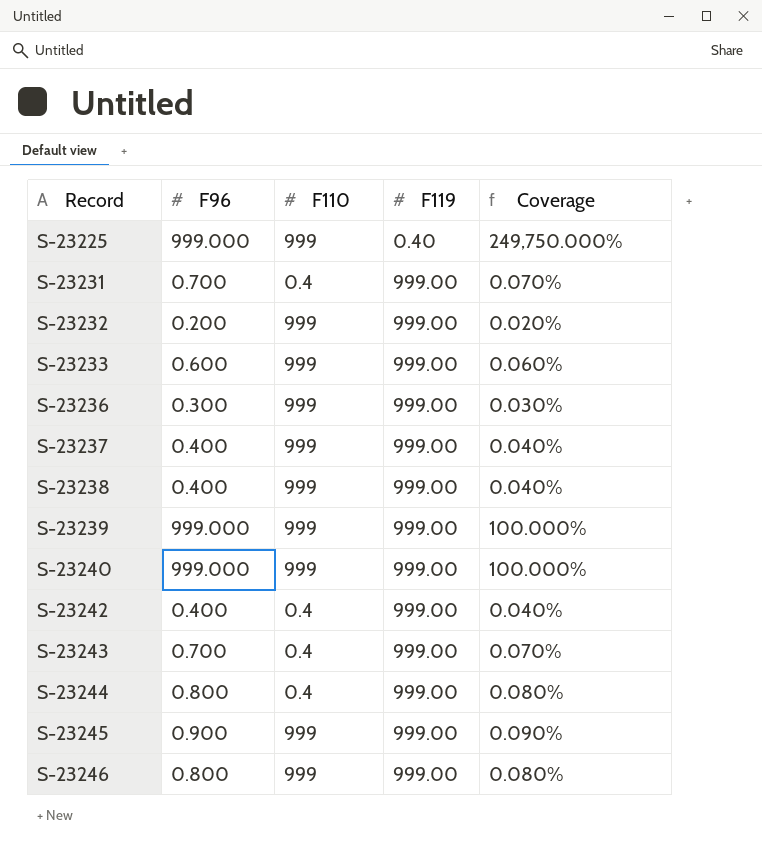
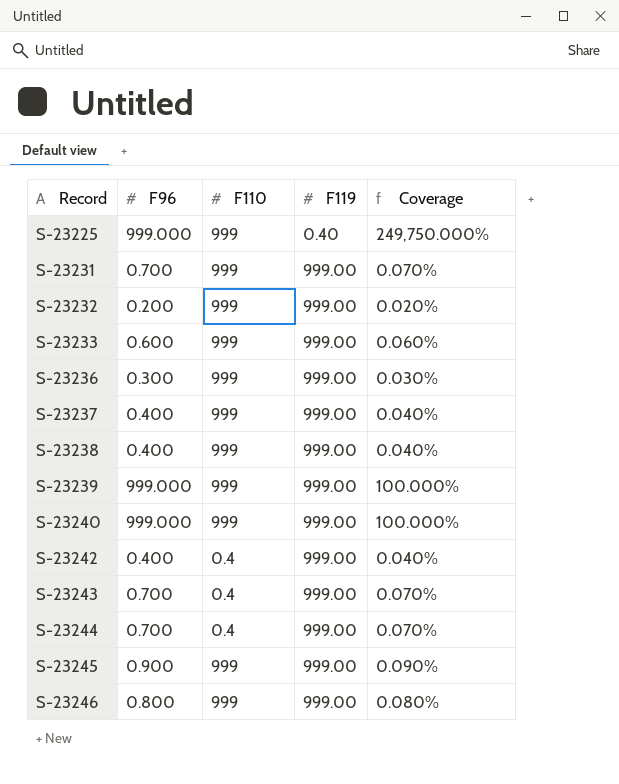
S-23231 | F110: 0.4 -> 999
S-23244 | F96: 0.800 -> 0.700
S-23244 | Coverage: 0.080% -> 0.070%

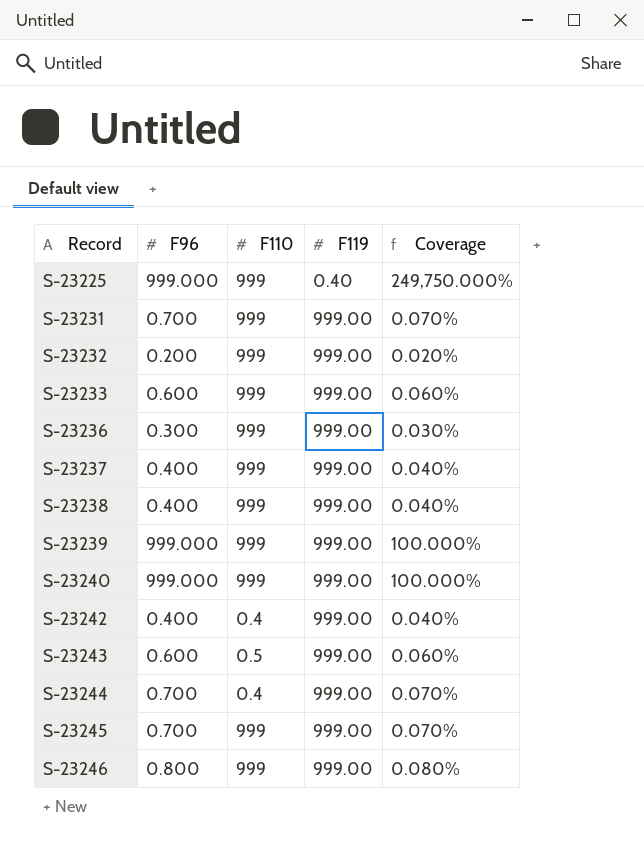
S-23243 | F96: 0.700 -> 0.600
S-23243 | F110: 0.4 -> 0.5
S-23243 | Coverage: 0.070% -> 0.060%
S-23245 | F96: 0.900 -> 0.700
S-23245 | Coverage: 0.090% -> 0.070%

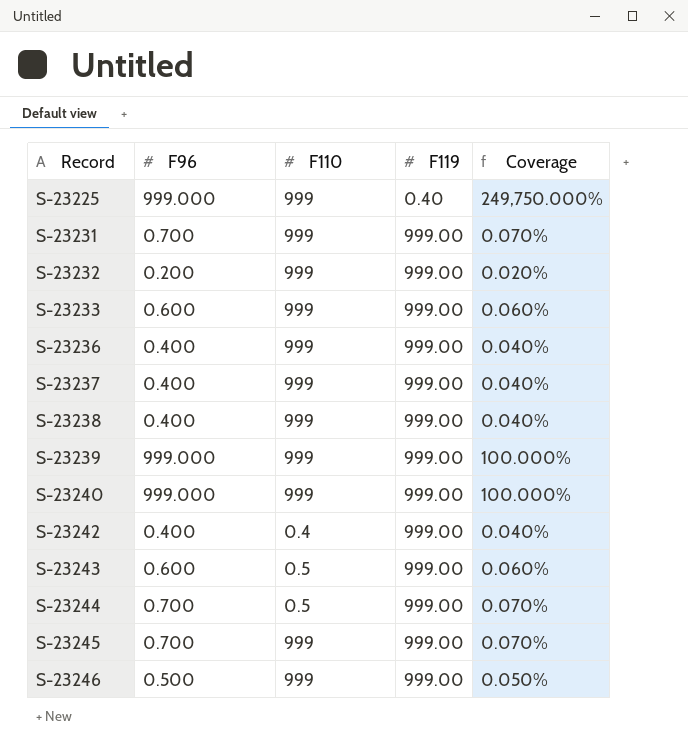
S-23236 | F96: 0.300 -> 0.400
S-23236 | Coverage: 0.030% -> 0.040%
S-23244 | F110: 0.4 -> 0.5
S-23246 | F96: 0.800 -> 0.500
S-23246 | Coverage: 0.080% -> 0.050%

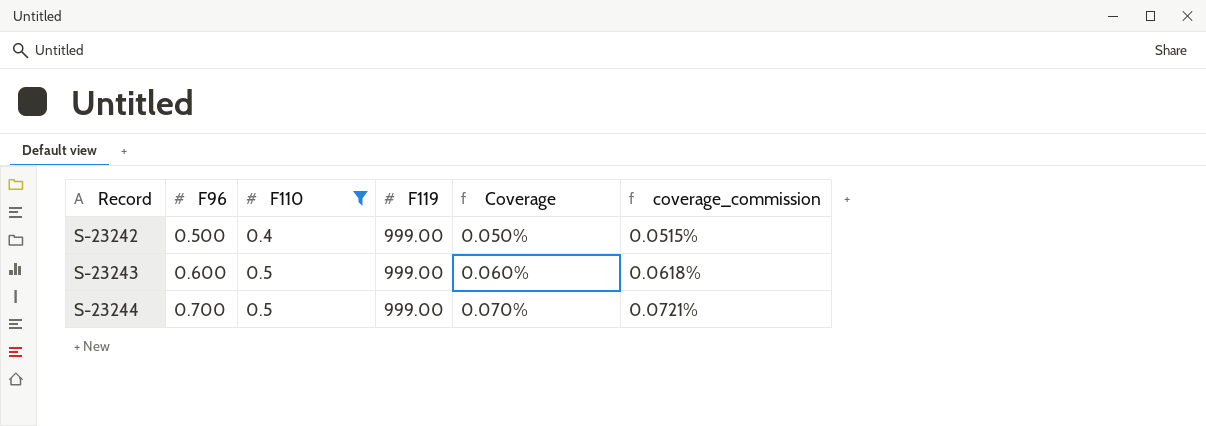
filter: none -> F110 != 999
column coverage_commission | formula: none -> [Coverage] * 1.03
S-23242 | F96: 0.400 -> 0.500
S-23242 | Coverage: 0.040% -> 0.050%

